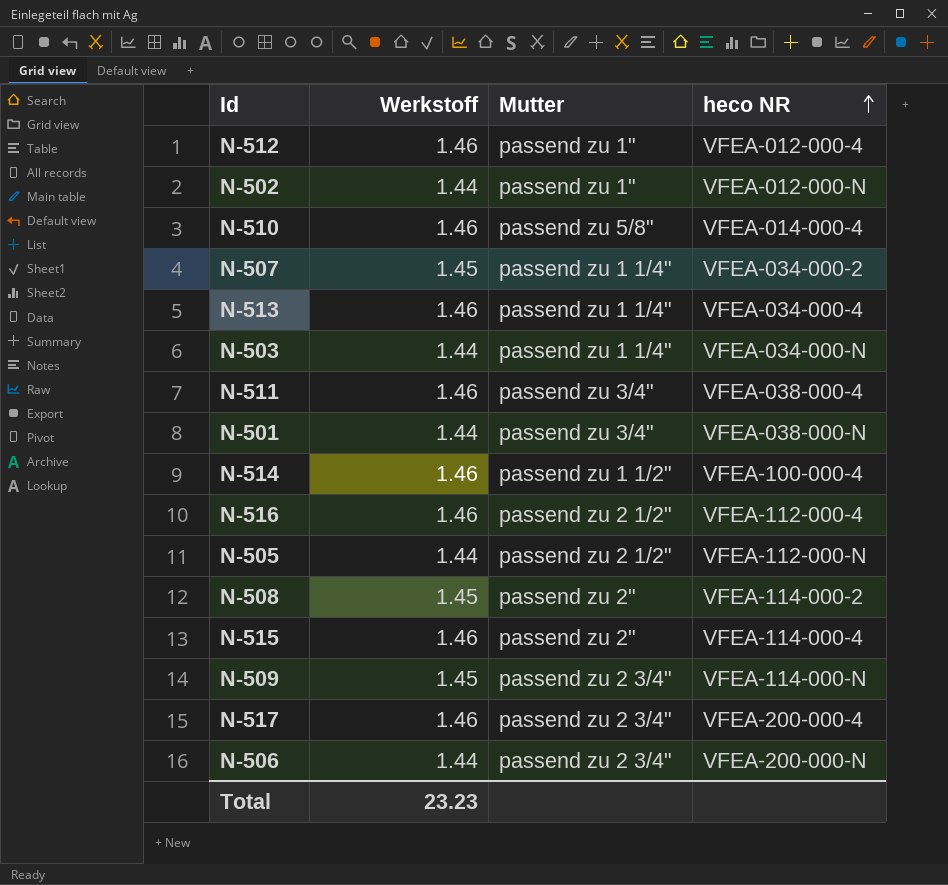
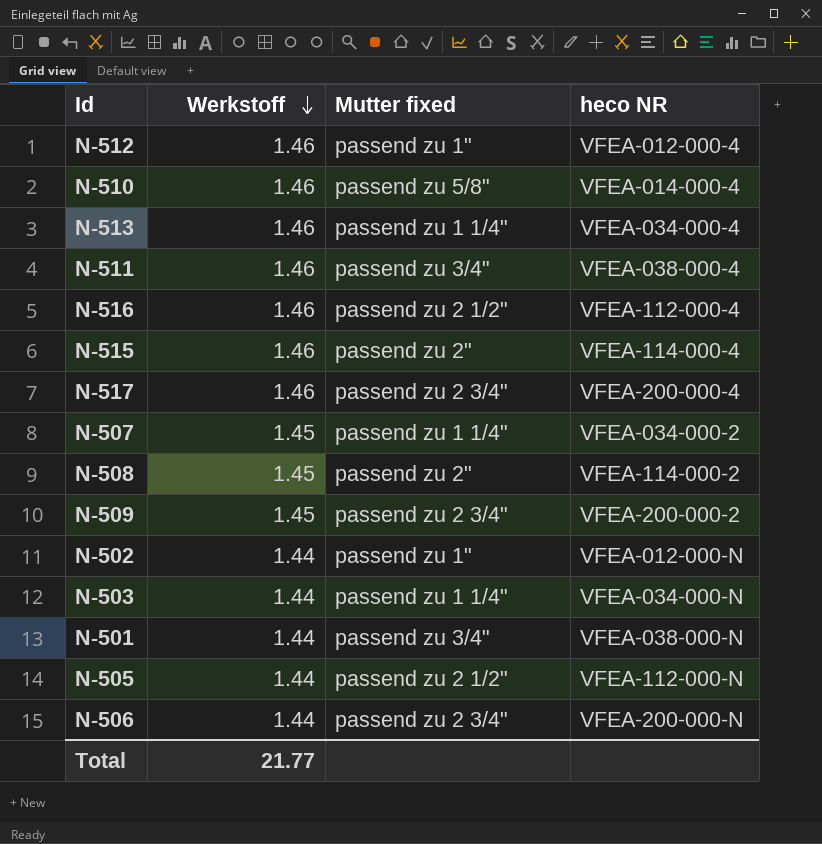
row order: heco NR ascending -> Werkstoff descending
column name: Mutter -> Mutter fixed
row N-514: 1.46 | passend zu 1 1/2" | VFEA-100-000-4 -> none
N-509 | heco NR: VFEA-114-000-N -> VFEA-200-000-2
Total | Werkstoff: 23.23 -> 21.77

